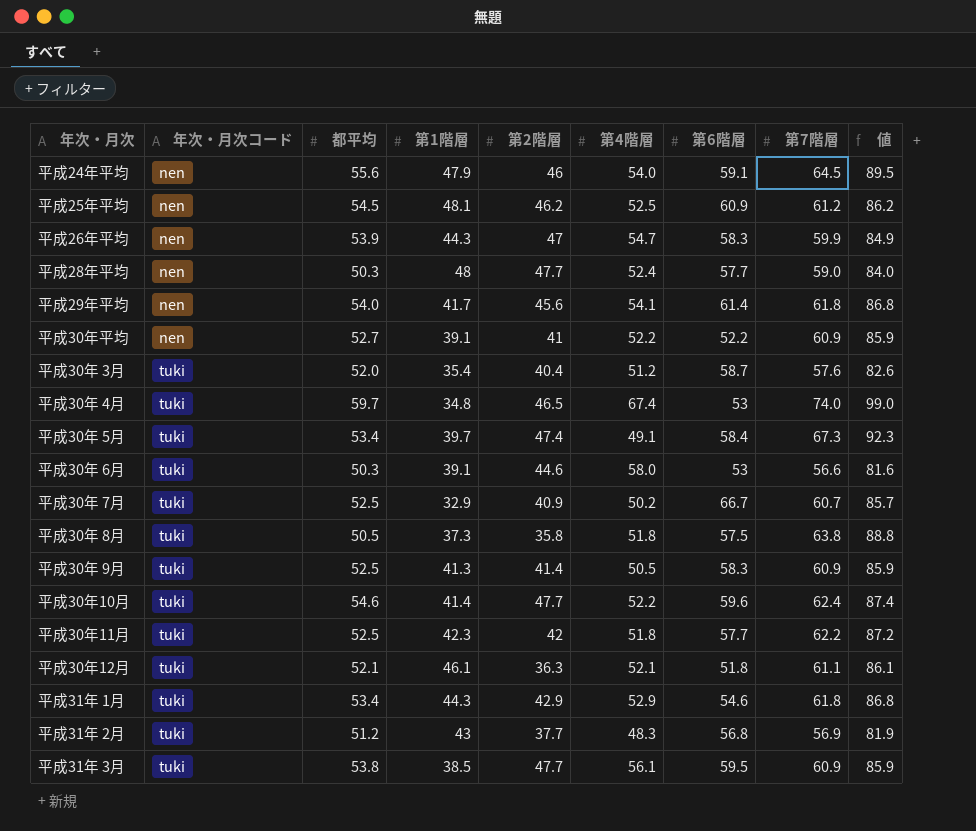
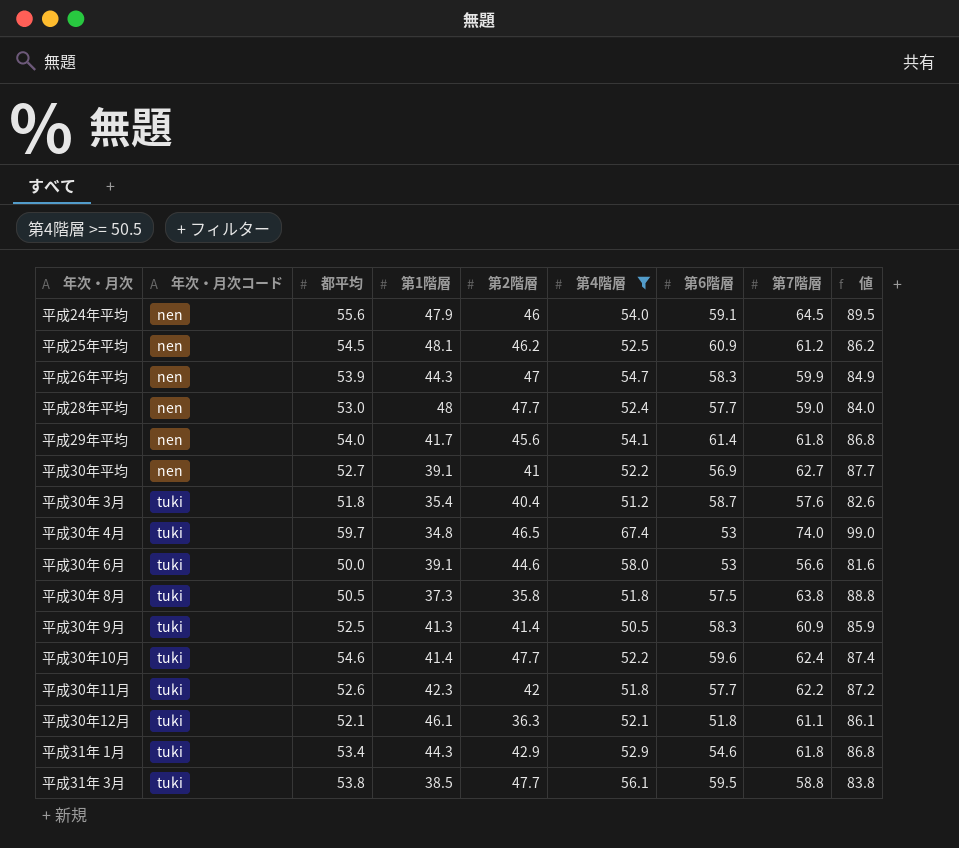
filter: none -> 第4階層 >= 50.5
平成28年平均 | 都平均: 50.3 -> 53.0
平成30年平均 | 第6階層: 52.2 -> 56.9
平成30年平均 | 第7階層: 60.9 -> 62.7
平成30年平均 | 値: 85.9 -> 87.7
平成30年 3月 | 都平均: 52.0 -> 51.8
平成30年 6月 | 都平均: 50.3 -> 50.0
平成30年11月 | 都平均: 52.5 -> 52.6
平成31年 3月 | 第7階層: 60.9 -> 58.8
平成31年 3月 | 値: 85.9 -> 83.8

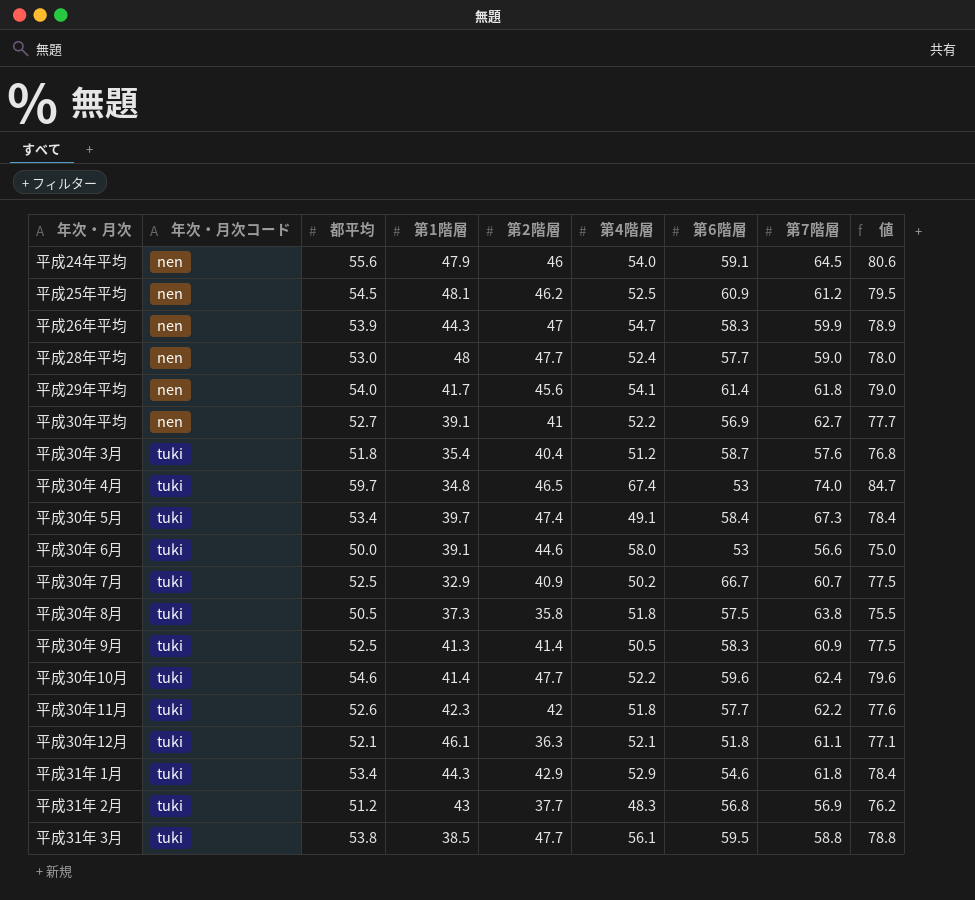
filter: 第4階層 >= 50.5 -> none
column 値 | formula: [第7階層] + 25 -> [都平均] + 25

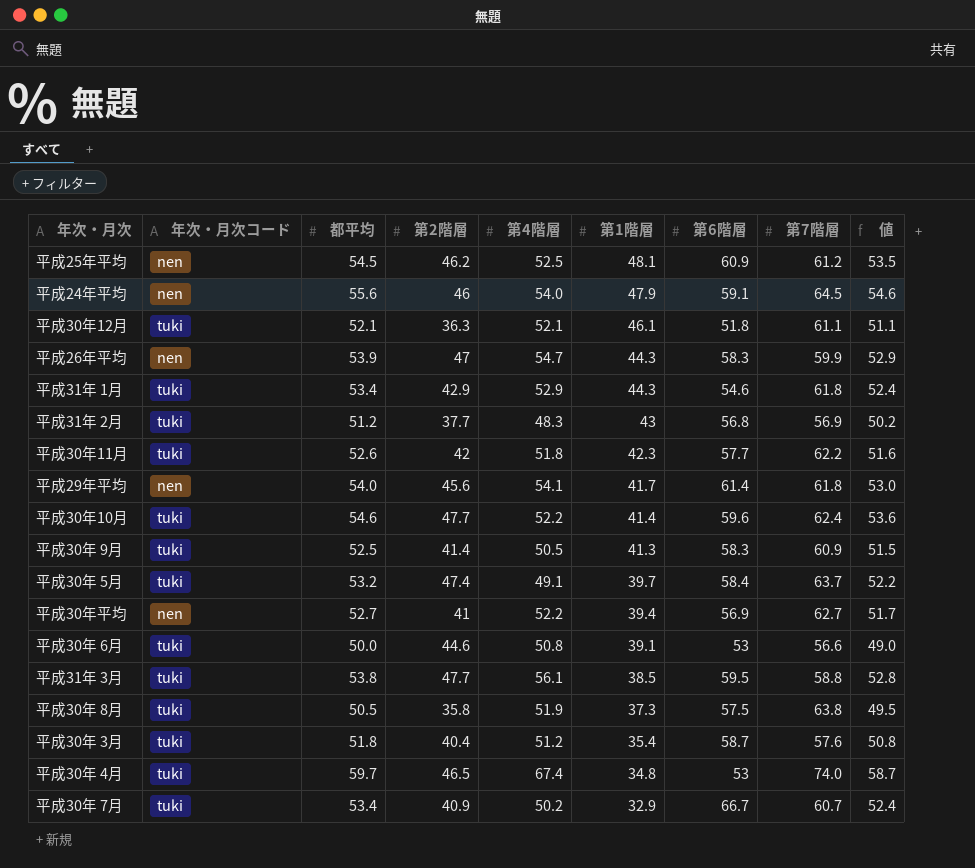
row order: 年次・月次コード ascending -> 第1階層 descending
column 第1階層 | position: 4 -> 6
column 値 | formula: [都平均] + 25 -> [都平均] - 1
row 平成28年平均: nen | 53.0 | 48 | 47.7 | 52.4 | 57.7 | 59.0 | 78.0 -> none
平成30年 5月 | 都平均: 53.4 -> 53.2
平成30年 5月 | 第7階層: 67.3 -> 63.7
平成30年平均 | 第1階層: 39.1 -> 39.4
平成30年 6月 | 第4階層: 58.0 -> 50.8
平成30年 8月 | 第4階層: 51.8 -> 51.9
平成30年 7月 | 都平均: 52.5 -> 53.4

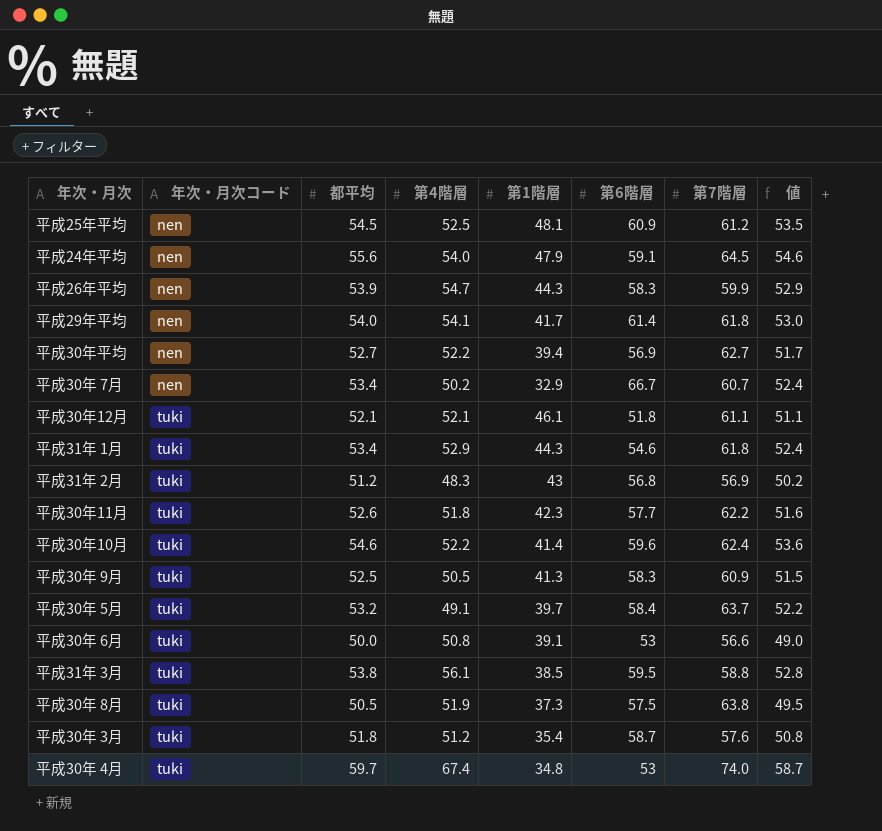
row order: 第1階層 descending -> 年次・月次コード ascending
column 第2階層 | position: 4 -> none
平成30年 7月 | 年次・月次コード: tuki -> nen

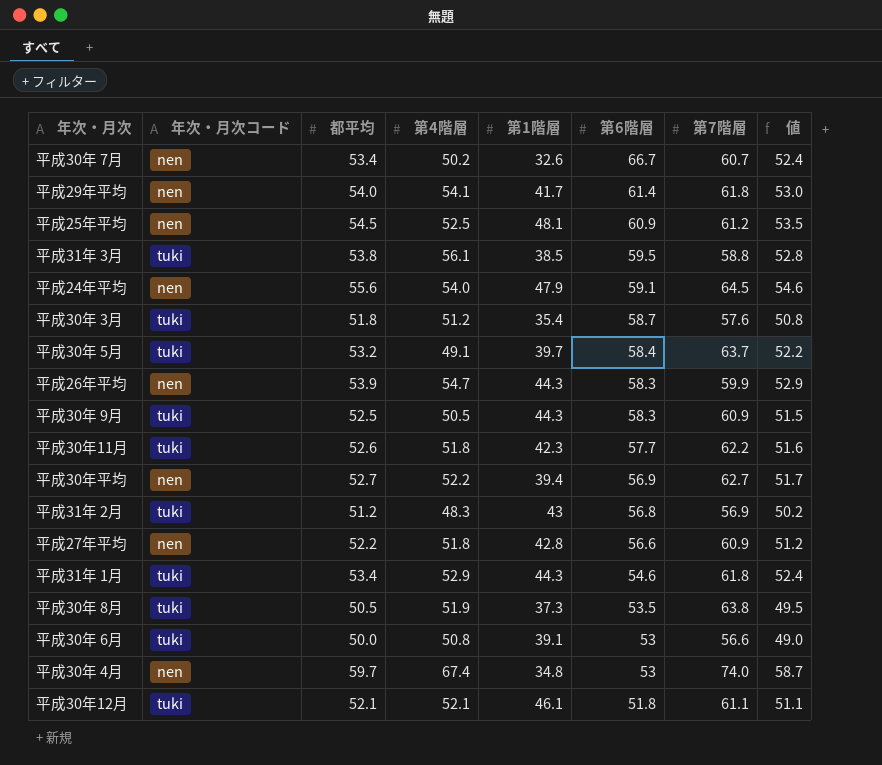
row order: 年次・月次コード ascending -> 第6階層 descending
row 平成30年10月: tuki | 54.6 | 52.2 | 41.4 | 59.6 | 62.4 | 53.6 -> none
平成30年 7月 | 第1階層: 32.9 -> 32.6
平成30年 9月 | 第1階層: 41.3 -> 44.3
row 平成27年平均: none -> nen | 52.2 | 51.8 | 42.8 | 56.6 | 60.9 | 51.2
平成30年 8月 | 第6階層: 57.5 -> 53.5
平成30年 4月 | 年次・月次コード: tuki -> nen

